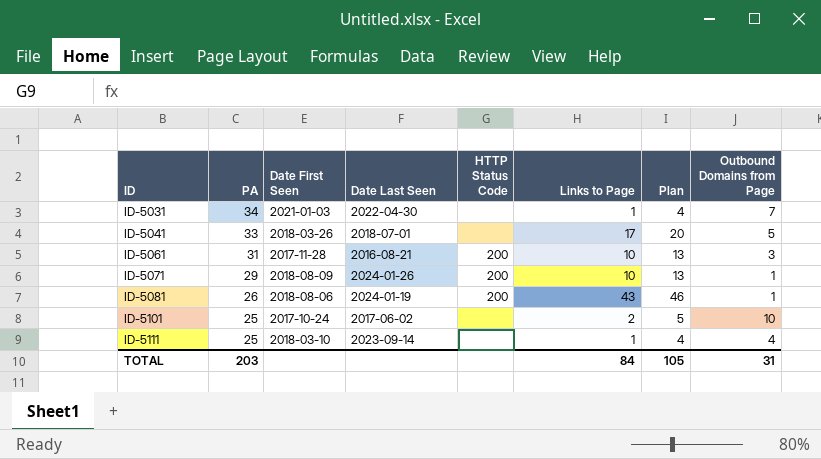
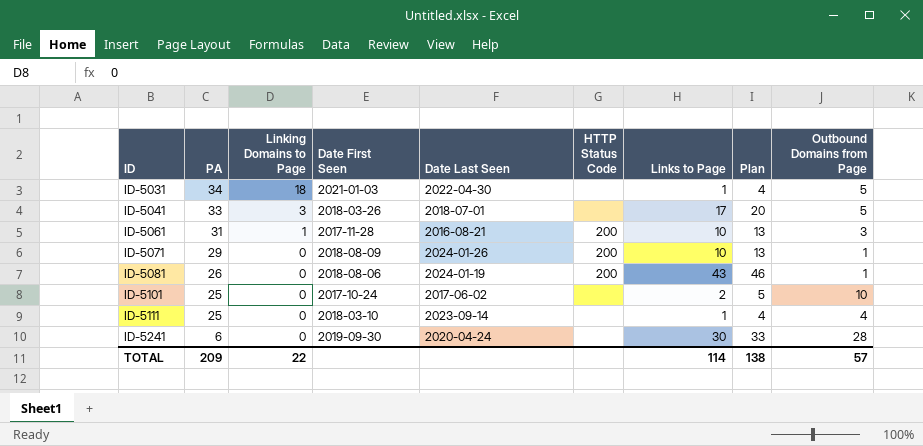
column Linking Domains to Page | position: none -> 3
ID-5031 | Outbound Domains from Page: 7 -> 5
row ID-5241: none -> 6 | 0 | 2019-09-30 | 2020-04-24 | none | 30 | 33 | 28
TOTAL | PA: 203 -> 209
TOTAL | Links to Page: 84 -> 114
TOTAL | Plan: 105 -> 138
TOTAL | Outbound Domains from Page: 31 -> 57

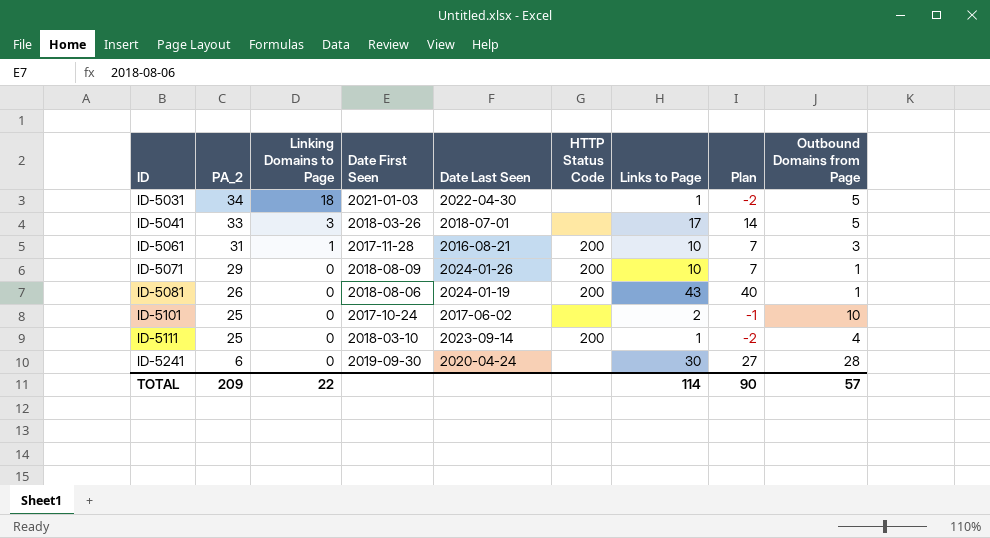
column name: PA -> PA_2
column Plan | formula: [Links to Page] + 3 -> [Links to Page] - 3
ID-5111 | HTTP Status Code: none -> 200
TOTAL | Plan: 138 -> 90

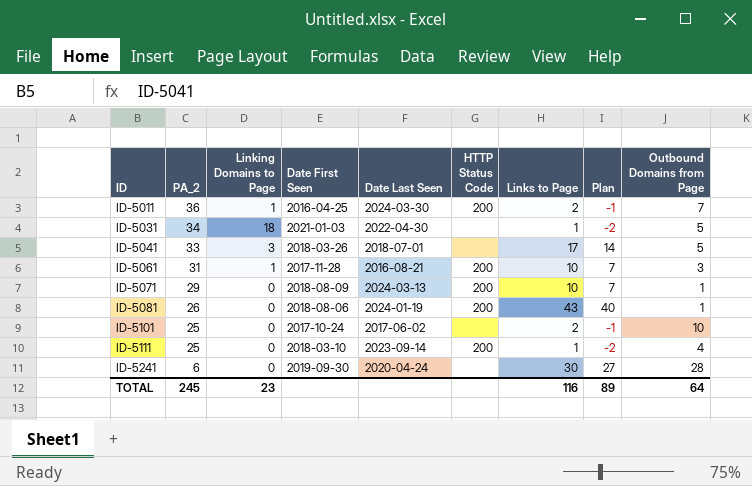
row ID-5011: none -> 36 | 1 | 2016-04-25 | 2024-03-30 | 200 | 2 | -1 | 7
ID-5071 | Date Last Seen: 2024-01-26 -> 2024-03-13
TOTAL | PA_2: 209 -> 245
TOTAL | Linking Domains to Page: 22 -> 23
TOTAL | Links to Page: 114 -> 116
TOTAL | Plan: 90 -> 89
TOTAL | Outbound Domains from Page: 57 -> 64

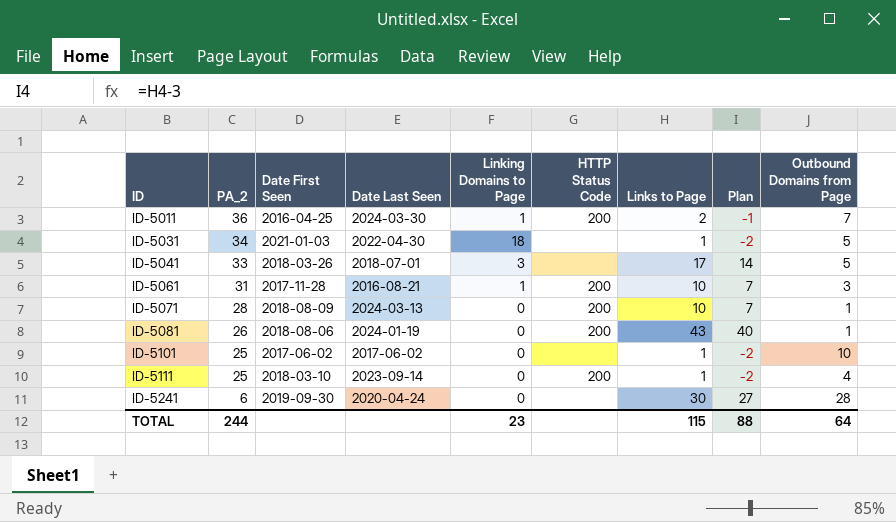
column Linking Domains to Page | position: 3 -> 5
ID-5071 | PA_2: 29 -> 28
ID-5101 | Date First Seen: 2017-10-24 -> 2017-06-02
ID-5101 | Links to Page: 2 -> 1
ID-5101 | Plan: -1 -> -2
TOTAL | PA_2: 245 -> 244
TOTAL | Links to Page: 116 -> 115
TOTAL | Plan: 89 -> 88

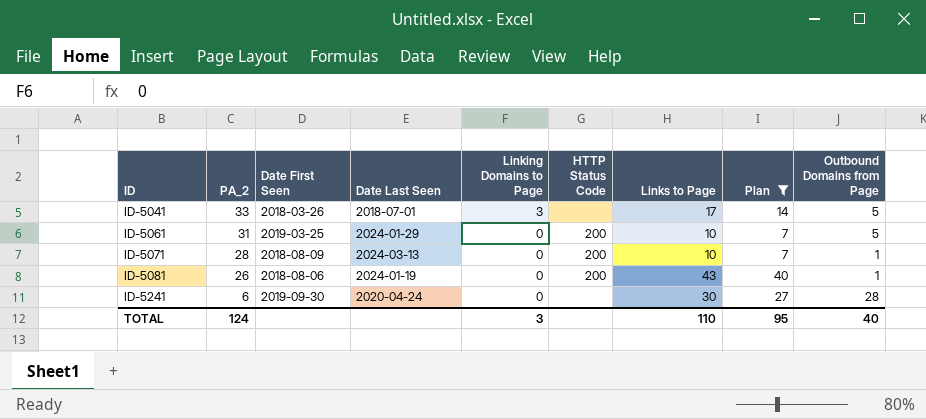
filter: none -> Plan >= 7
ID-5061 | Date First Seen: 2017-11-28 -> 2019-03-25
ID-5061 | Date Last Seen: 2016-08-21 -> 2024-01-29
ID-5061 | Linking Domains to Page: 1 -> 0
ID-5061 | Outbound Domains from Page: 3 -> 5
TOTAL | PA_2: 244 -> 124
TOTAL | Linking Domains to Page: 23 -> 3
TOTAL | Links to Page: 115 -> 110
TOTAL | Plan: 88 -> 95
TOTAL | Outbound Domains from Page: 64 -> 40

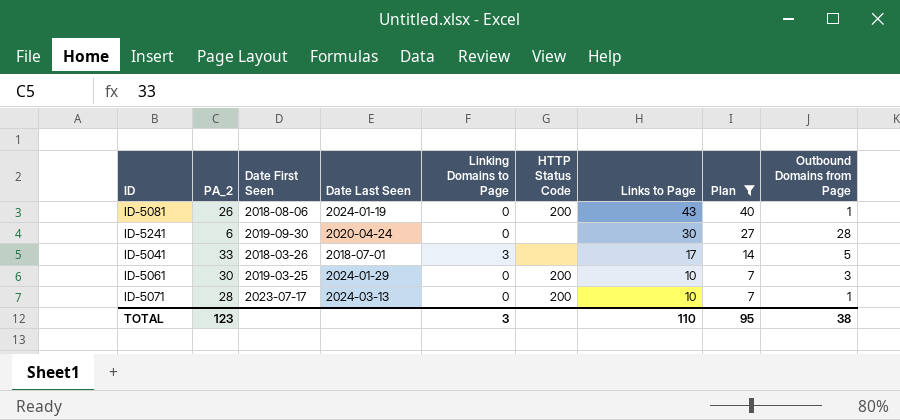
row order: ID ascending -> Links to Page descending
ID-5061 | PA_2: 31 -> 30
ID-5061 | Outbound Domains from Page: 5 -> 3
ID-5071 | Date First Seen: 2018-08-09 -> 2023-07-17
TOTAL | PA_2: 124 -> 123
TOTAL | Outbound Domains from Page: 40 -> 38

